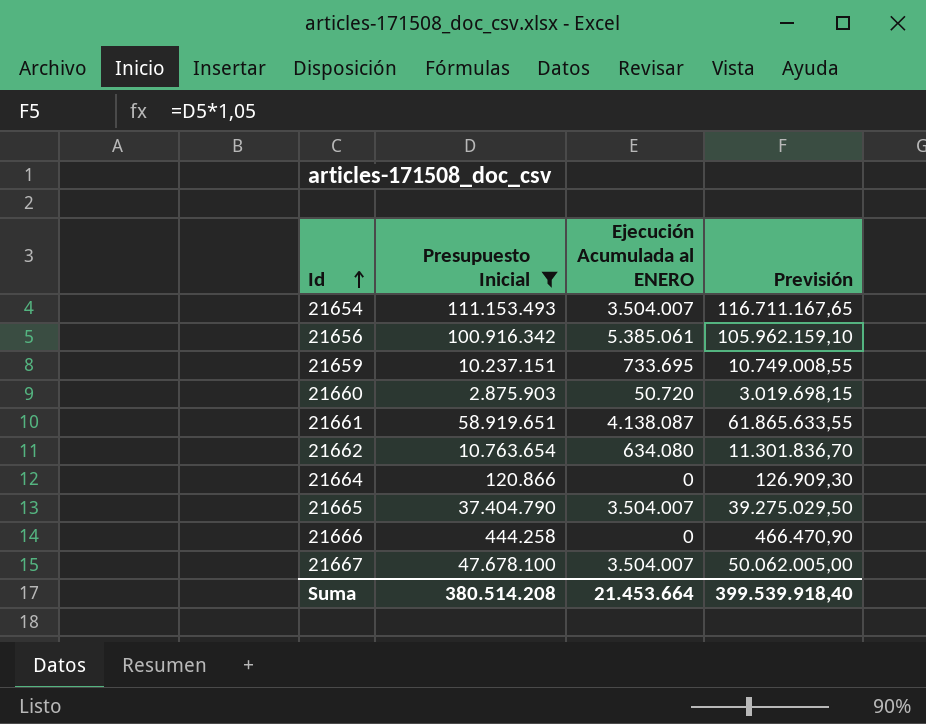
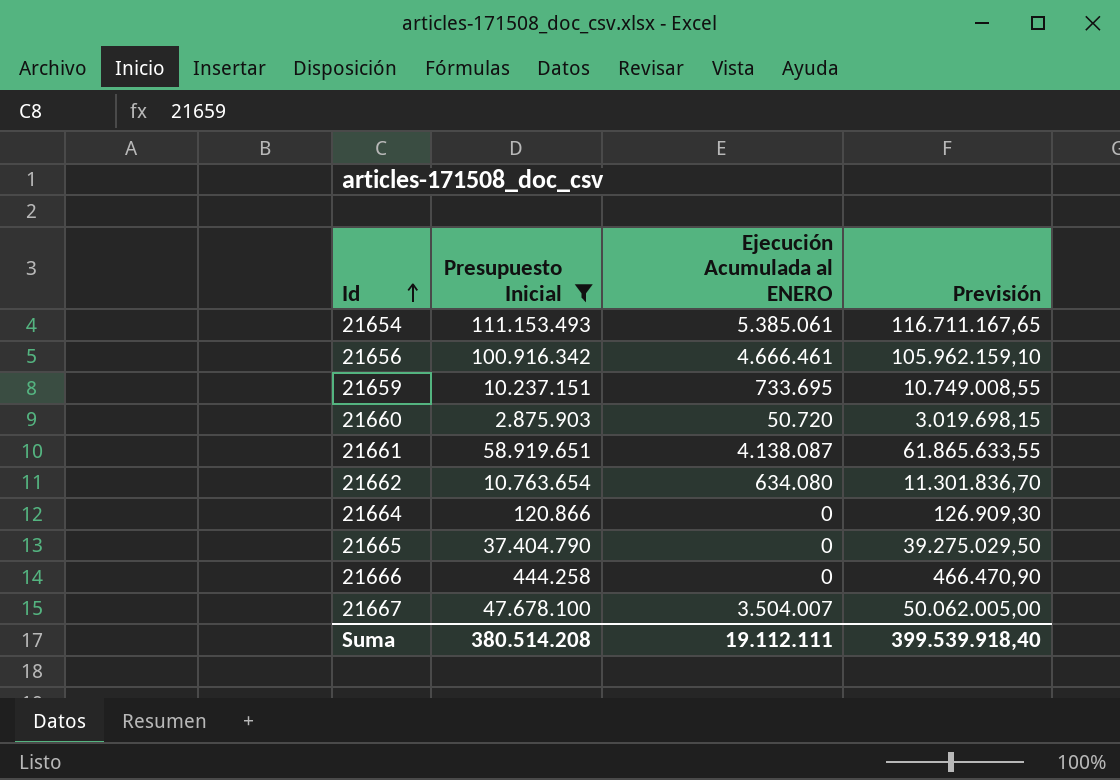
21654 | Ejecución Acumulada al ENERO: 3.504.007 -> 5.385.061
21656 | Ejecución Acumulada al ENERO: 5.385.061 -> 4.666.461
21665 | Ejecución Acumulada al ENERO: 3.504.007 -> 0
Suma | Ejecución Acumulada al ENERO: 21.453.664 -> 19.112.111

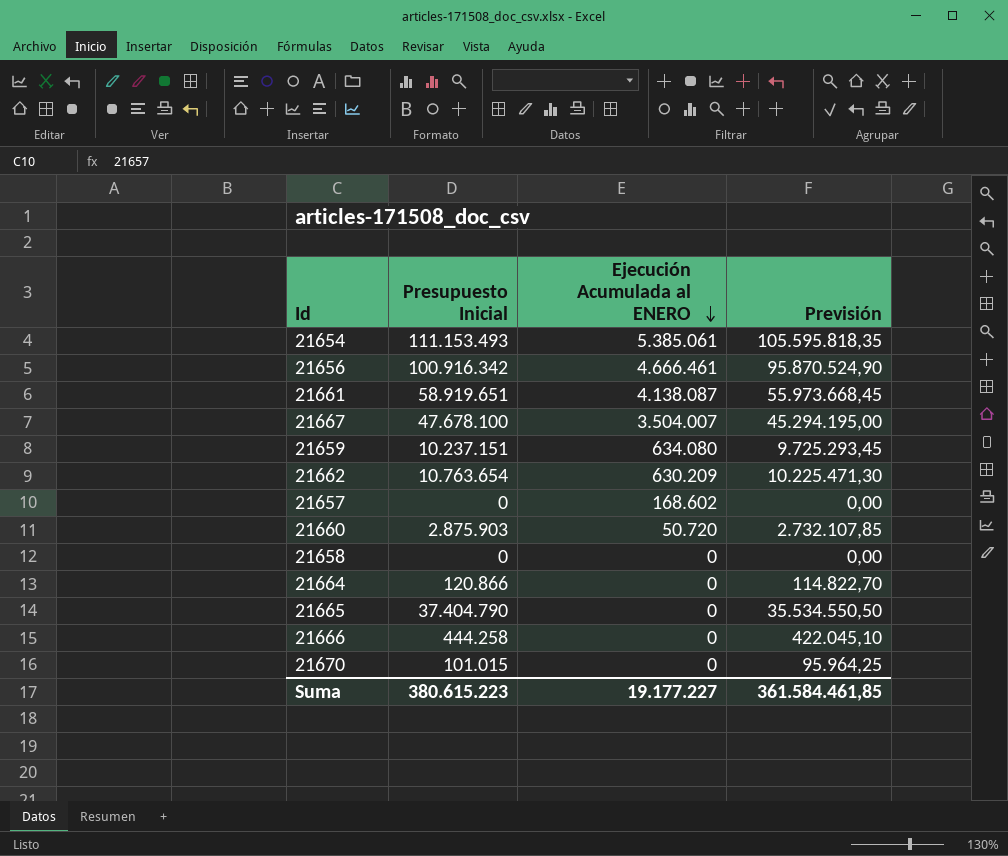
filter: Presupuesto Inicial >= 120.866 -> none
row order: Id ascending -> Ejecución Acumulada al ENERO descending
column Previsión | formula: [Presupuesto Inicial] * 1,05 -> [Presupuesto Inicial] * 0,95
21659 | Ejecución Acumulada al ENERO: 733.695 -> 634.080
21662 | Ejecución Acumulada al ENERO: 634.080 -> 630.209
Suma | Presupuesto Inicial: 380.514.208 -> 380.615.223
Suma | Ejecución Acumulada al ENERO: 19.112.111 -> 19.177.227
Suma | Previsión: 399.539.918,40 -> 361.584.461,85

